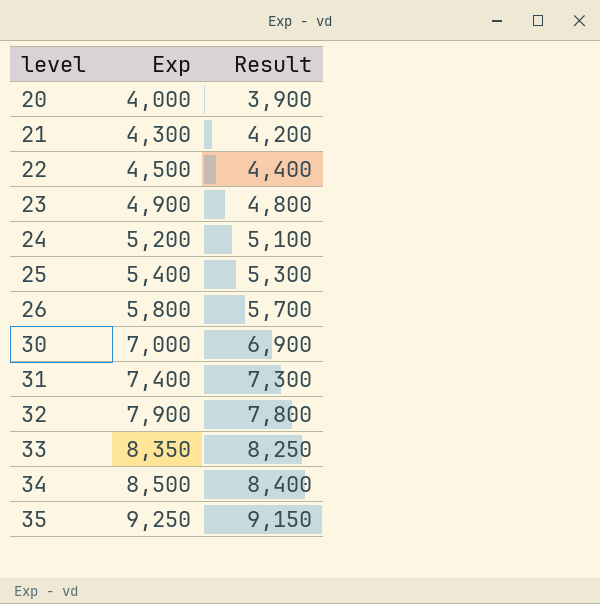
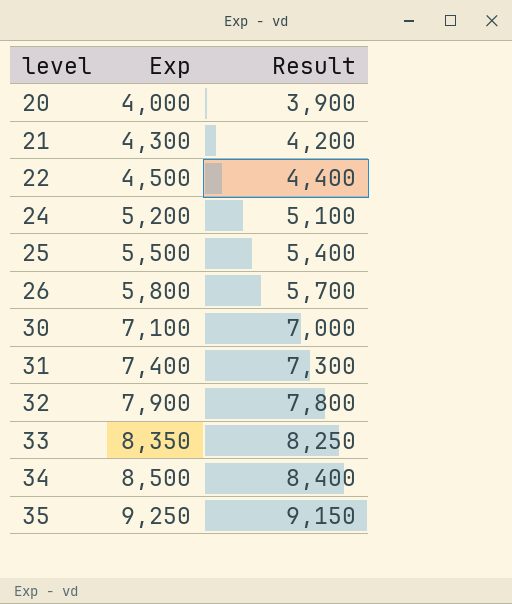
row 23: 4,900 | 4,800 -> none
25 | Exp: 5,400 -> 5,500
25 | Result: 5,300 -> 5,400
30 | Exp: 7,000 -> 7,100
30 | Result: 6,900 -> 7,000

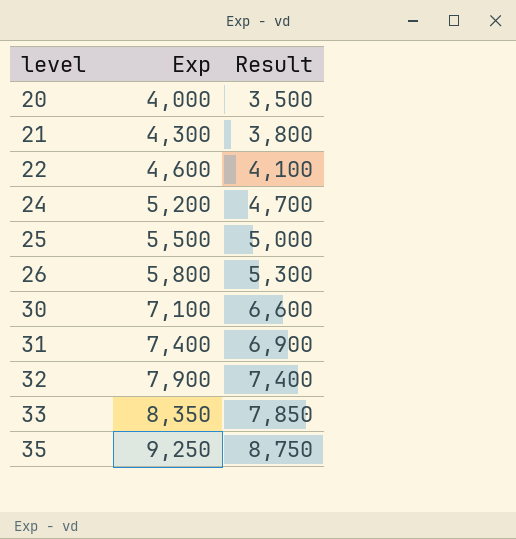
column Result | formula: [Exp] - 100 -> [Exp] - 500
row 34: 8,500 | 8,400 -> none
22 | Exp: 4,500 -> 4,600

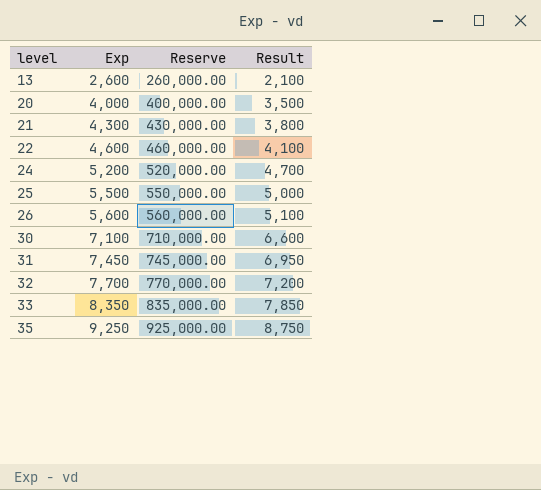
column Reserve | formula: none -> [Exp] * 100
row 13: none -> 2,600 | 260,000.00 | 2,100
26 | Exp: 5,800 -> 5,600
26 | Result: 5,300 -> 5,100
31 | Exp: 7,400 -> 7,450
31 | Result: 6,900 -> 6,950
32 | Exp: 7,900 -> 7,700
32 | Result: 7,400 -> 7,200

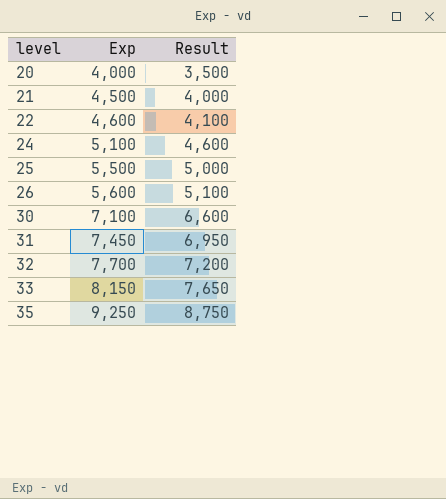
column Reserve | formula: [Exp] * 100 -> none
row 13: 2,600 | 260,000.00 | 2,100 -> none
21 | Exp: 4,300 -> 4,500
21 | Result: 3,800 -> 4,000
24 | Exp: 5,200 -> 5,100
24 | Result: 4,700 -> 4,600
33 | Exp: 8,350 -> 8,150
33 | Result: 7,850 -> 7,650

